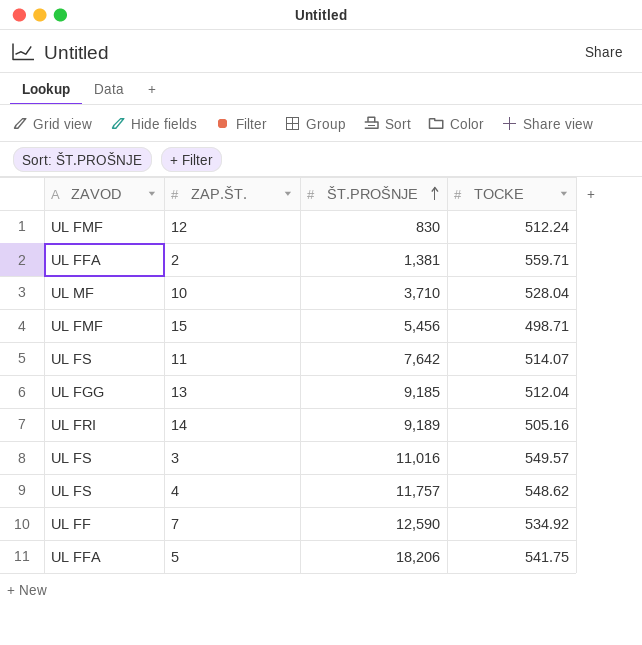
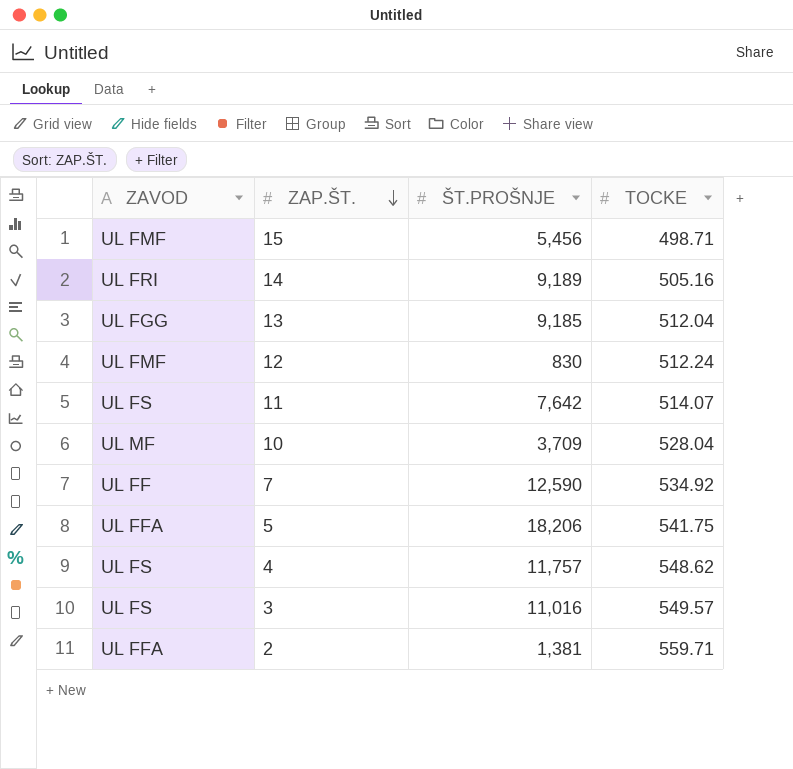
row order: ŠT.PROŠNJE ascending -> ZAP.ŠT. descending
10 | ŠT.PROŠNJE: 3,710 -> 3,709

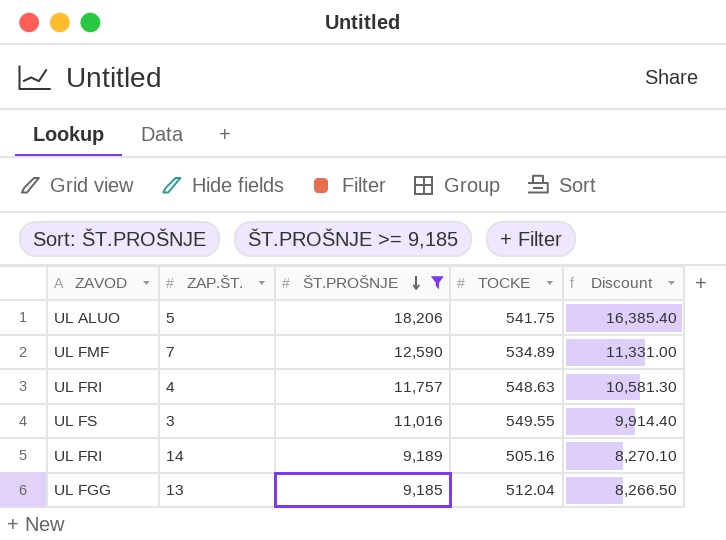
filter: none -> ŠT.PROŠNJE >= 9,185
row order: ZAP.ŠT. descending -> ŠT.PROŠNJE descending
column Discount | formula: none -> [ŠT.PROŠNJE] * 0.9
5 | ZAVOD: UL FFA -> UL ALUO
7 | ZAVOD: UL FF -> UL FMF
7 | TOCKE: 534.92 -> 534.89
4 | ZAVOD: UL FS -> UL FRI
4 | TOCKE: 548.62 -> 548.63
3 | TOCKE: 549.57 -> 549.55

